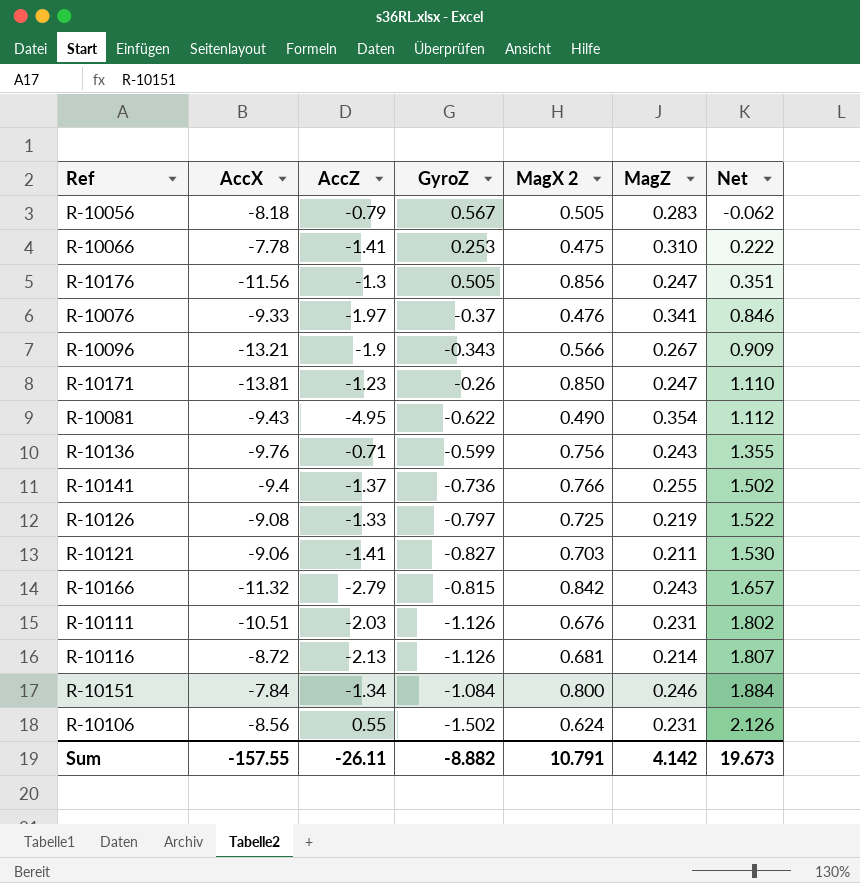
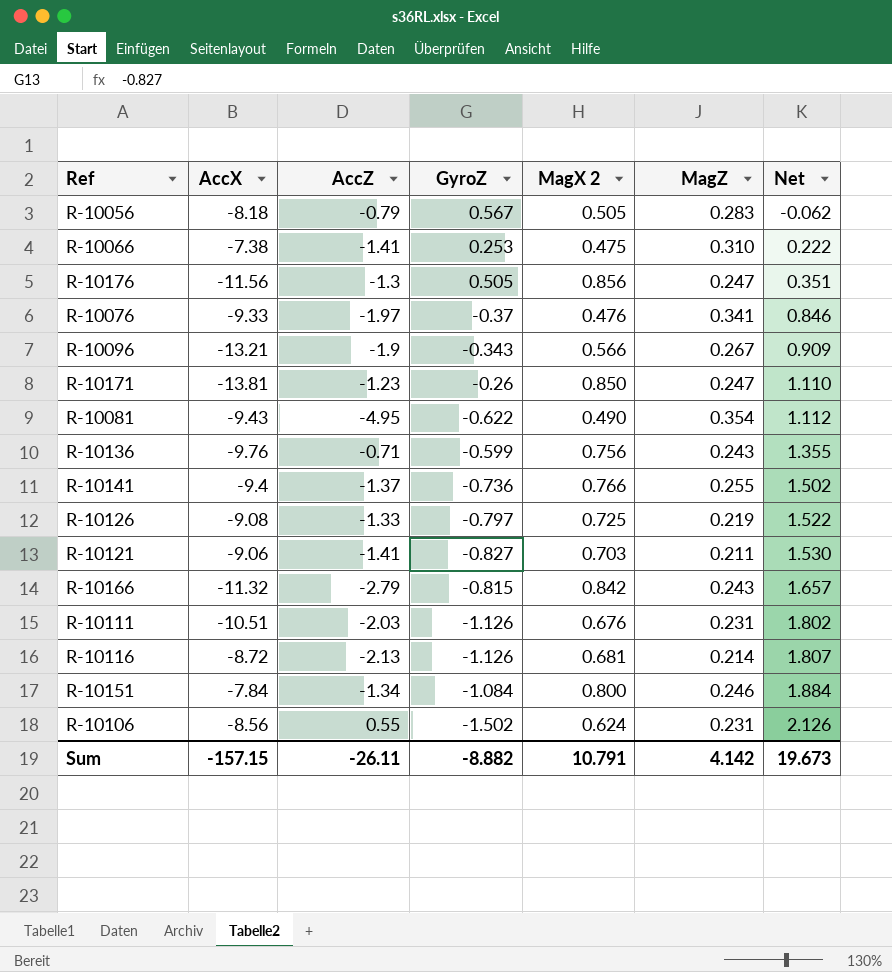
R-10066 | AccX: -7.78 -> -7.38
Sum | AccX: -157.55 -> -157.15

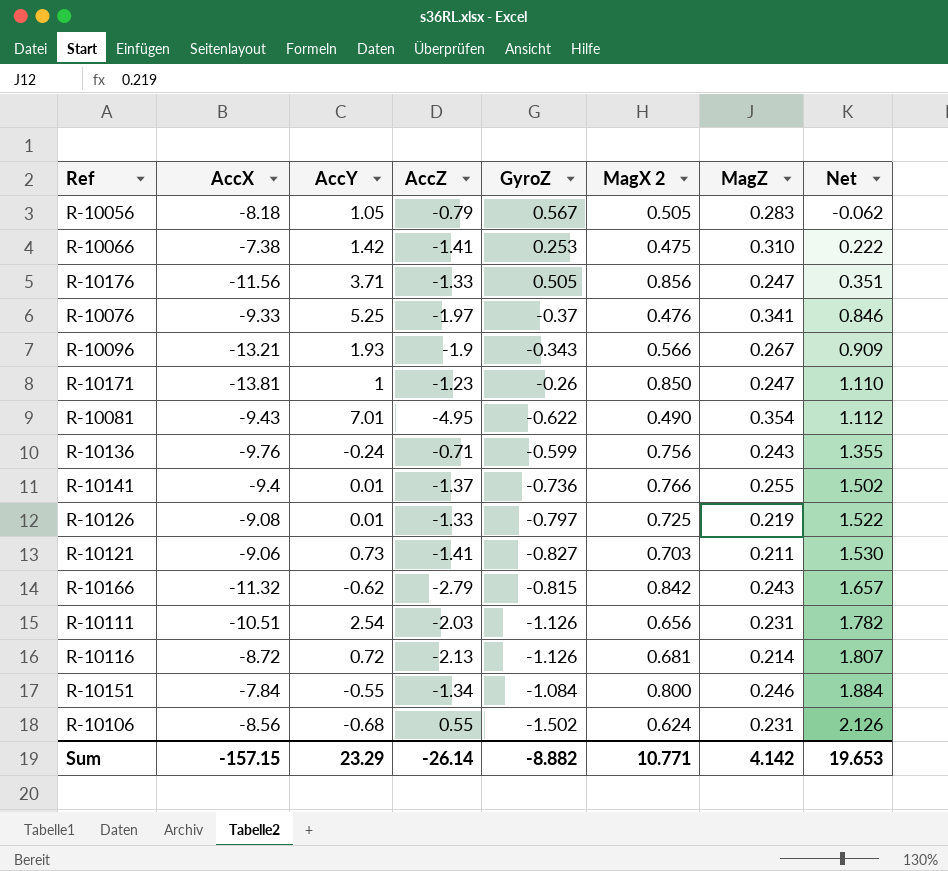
column AccY | position: none -> 3
R-10176 | AccZ: -1.3 -> -1.33
R-10111 | MagX 2: 0.676 -> 0.656
R-10111 | Net: 1.802 -> 1.782
Sum | AccZ: -26.11 -> -26.14
Sum | MagX 2: 10.791 -> 10.771
Sum | Net: 19.673 -> 19.653

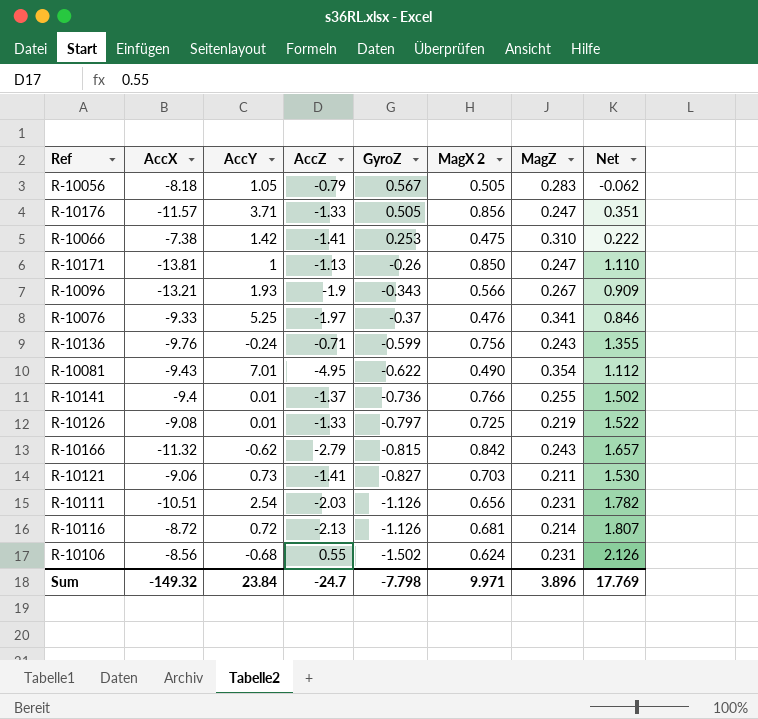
row order: Net ascending -> GyroZ descending
row R-10151: -7.84 | -0.55 | -1.34 | -1.084 | 0.800 | 0.246 | 1.884 -> none
R-10176 | AccX: -11.56 -> -11.57
R-10171 | AccZ: -1.23 -> -1.13
Sum | AccX: -157.15 -> -149.32
Sum | AccY: 23.29 -> 23.84
Sum | AccZ: -26.14 -> -24.7
Sum | GyroZ: -8.882 -> -7.798
Sum | MagX 2: 10.771 -> 9.971
Sum | MagZ: 4.142 -> 3.896
Sum | Net: 19.653 -> 17.769

